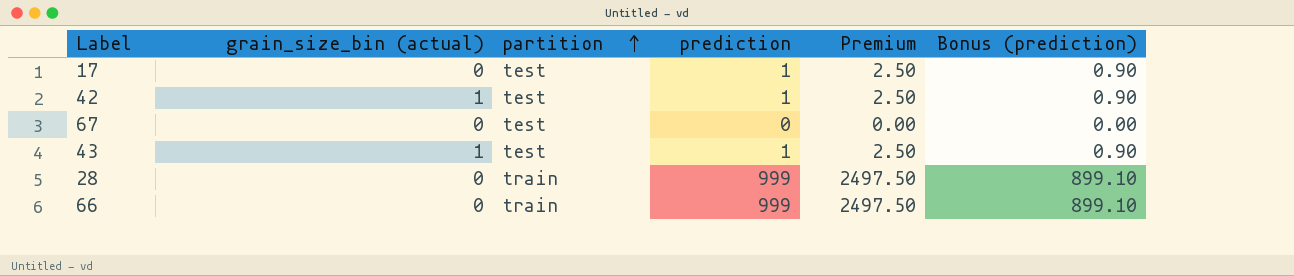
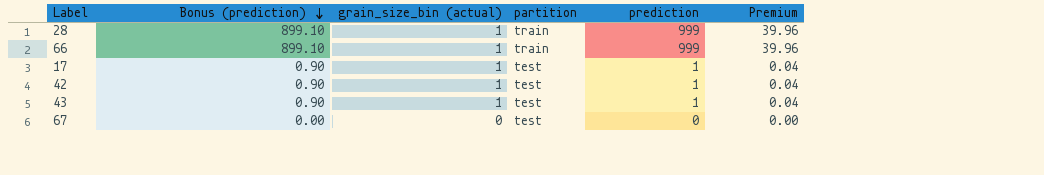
row order: partition ascending -> Bonus (prediction) descending
column Bonus (prediction) | position: 6 -> 2
column Premium | formula: [prediction] * 2.5 -> [prediction] * 0.04
28 | grain_size_bin (actual): 0 -> 1
66 | grain_size_bin (actual): 0 -> 1
17 | grain_size_bin (actual): 0 -> 1

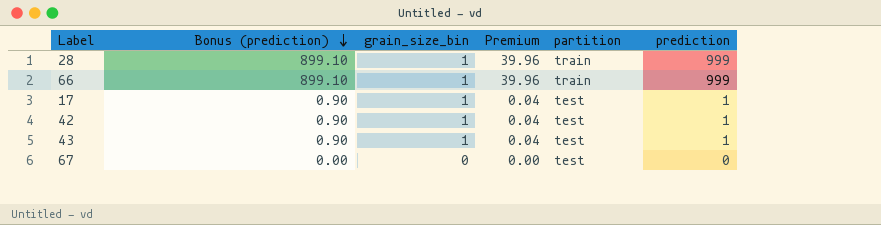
column name: grain_size_bin (actual) -> grain_size_bin
column Premium | position: 6 -> 4

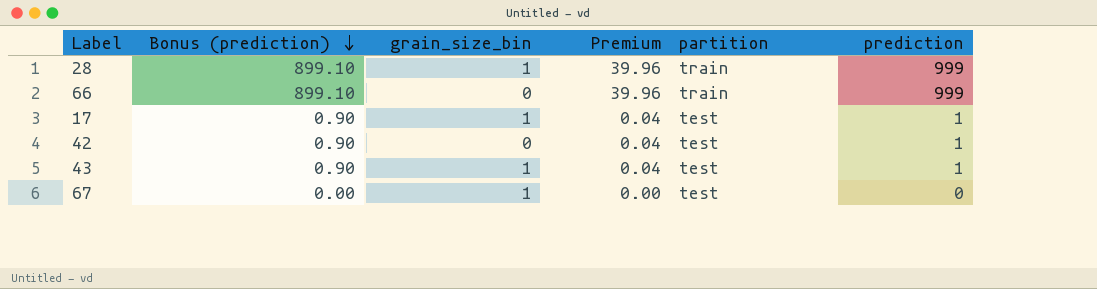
66 | grain_size_bin: 1 -> 0
42 | grain_size_bin: 1 -> 0
67 | grain_size_bin: 0 -> 1

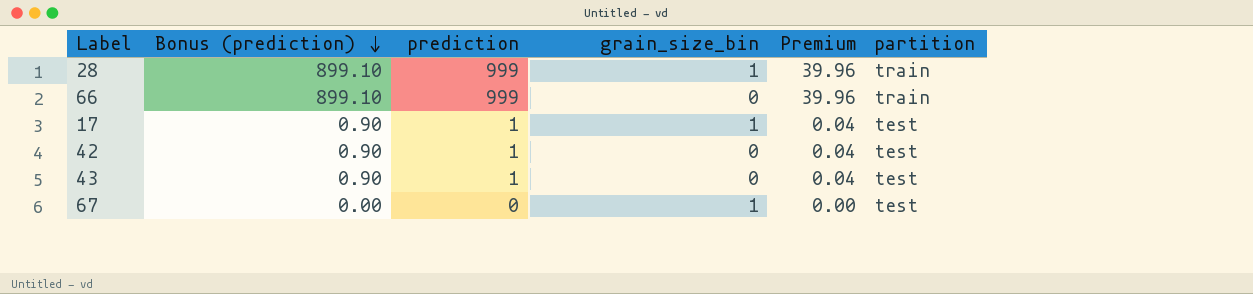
column prediction | position: 6 -> 3
43 | grain_size_bin: 1 -> 0

